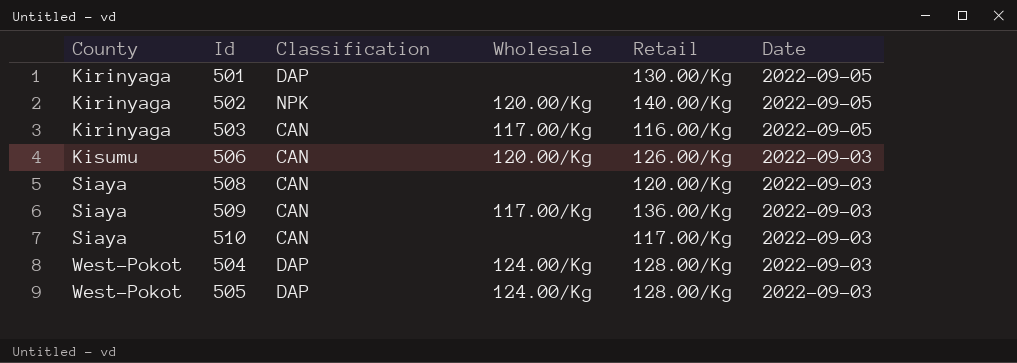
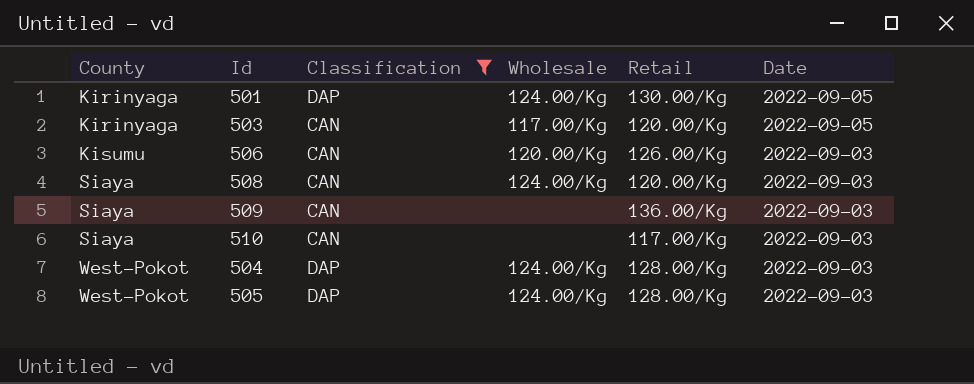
filter: none -> Classification != NPK
501 | Wholesale: none -> 124.00/Kg
503 | Retail: 116.00/Kg -> 120.00/Kg
508 | Wholesale: none -> 124.00/Kg
509 | Wholesale: 117.00/Kg -> none

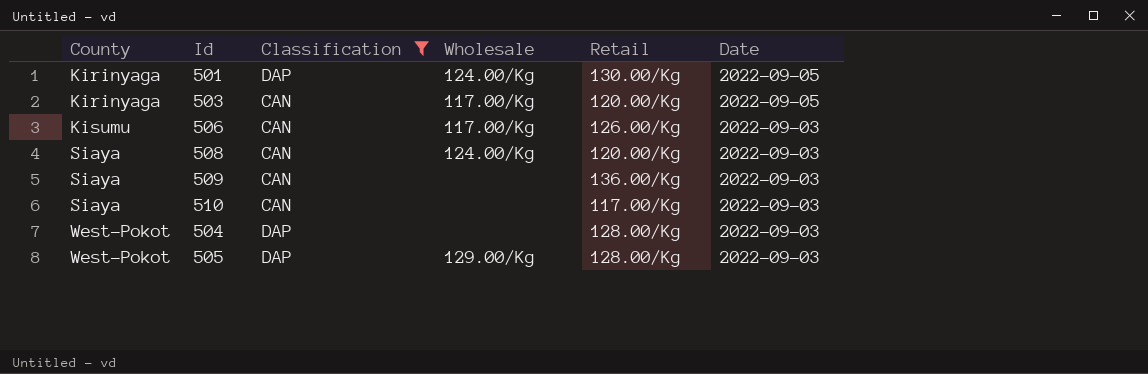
506 | Wholesale: 120.00/Kg -> 117.00/Kg
504 | Wholesale: 124.00/Kg -> none
505 | Wholesale: 124.00/Kg -> 129.00/Kg

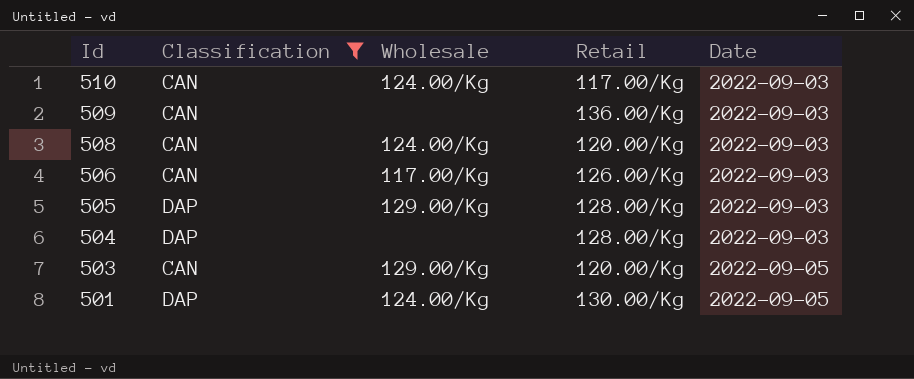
row order: County ascending -> Id descending
column County | position: 1 -> none
510 | Wholesale: none -> 124.00/Kg
503 | Wholesale: 117.00/Kg -> 129.00/Kg

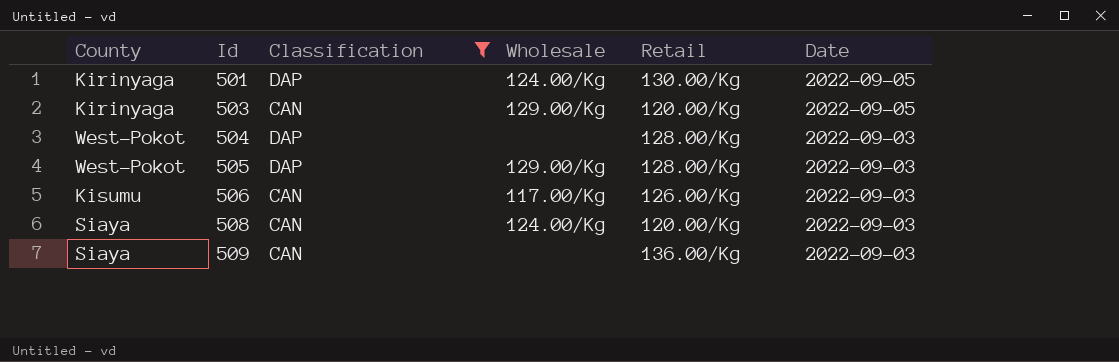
row order: Id descending -> Id ascending
column County | position: none -> 1
row 510: CAN | 124.00/Kg | 117.00/Kg | 2022-09-03 -> none

